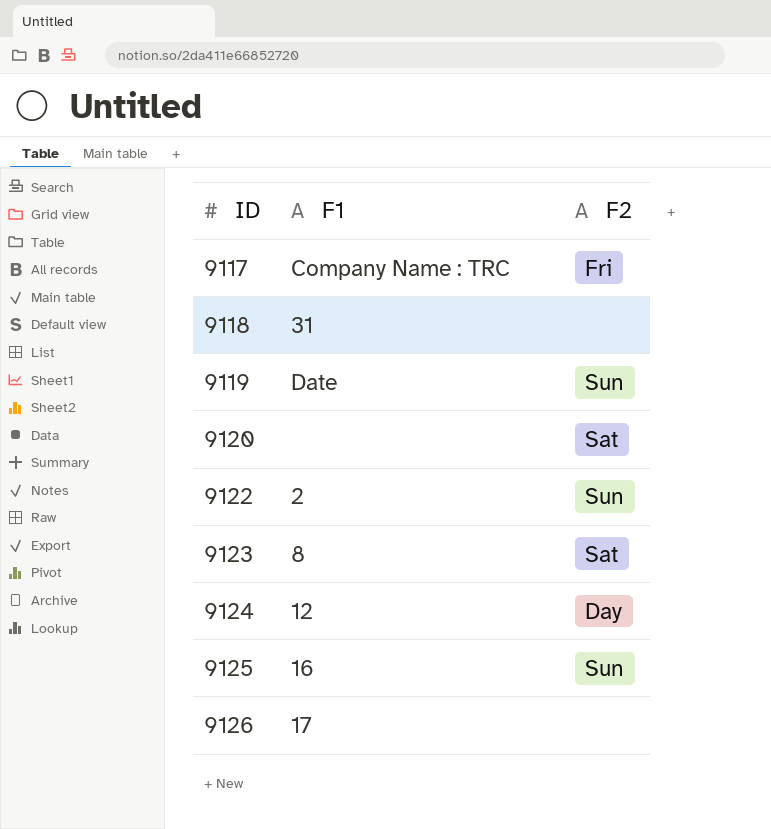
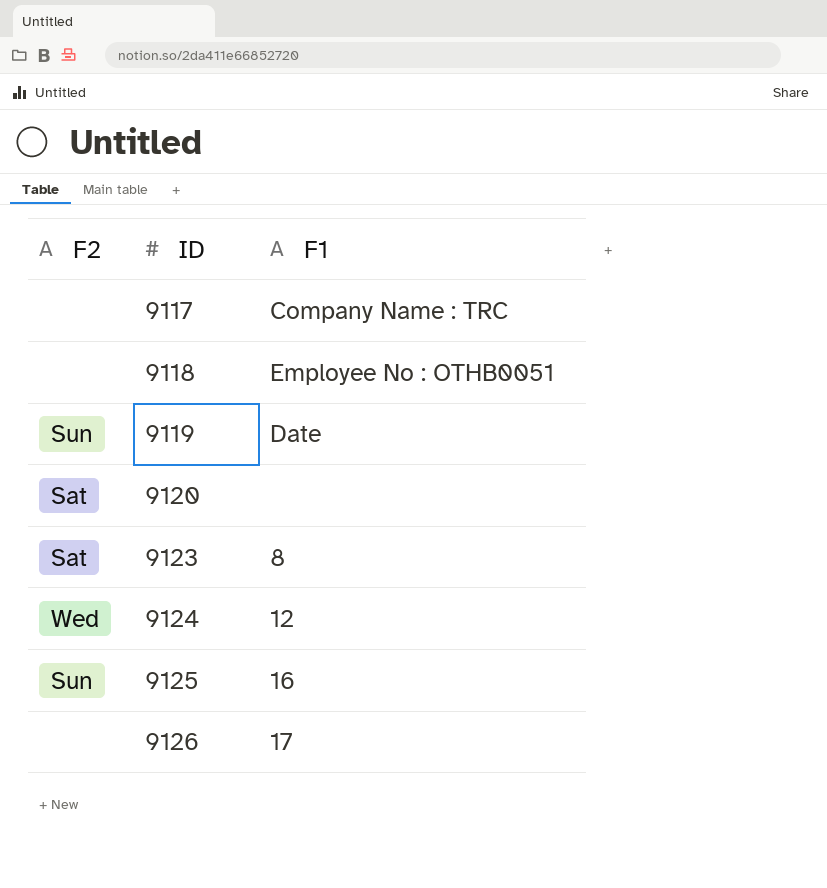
column F2 | position: 3 -> 1
row 9122: 2 | Sun -> none
9117 | F2: Fri -> none
9118 | F1: 31 -> Employee No : OTHB0051
9124 | F2: Day -> Wed

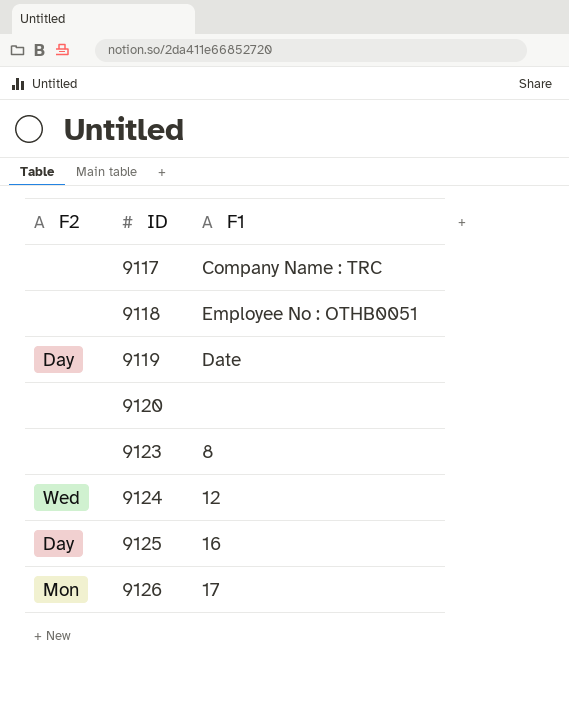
9119 | F2: Sun -> Day
9120 | F2: Sat -> none
9123 | F2: Sat -> none
9125 | F2: Sun -> Day
9126 | F2: none -> Mon

